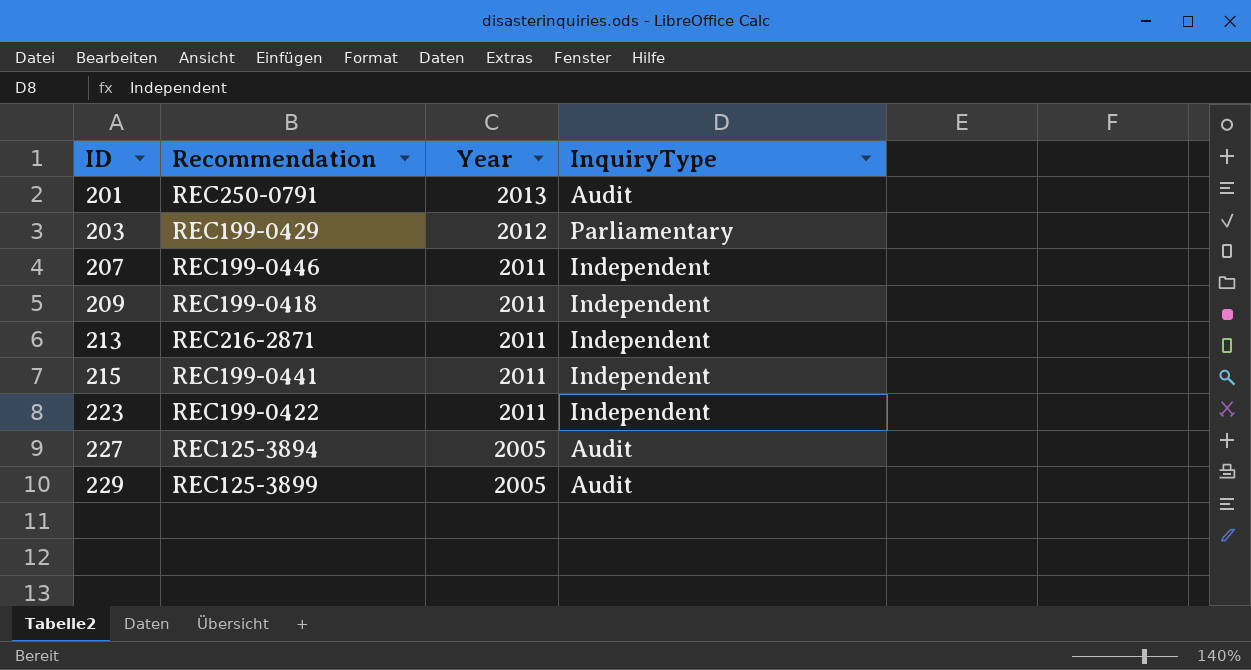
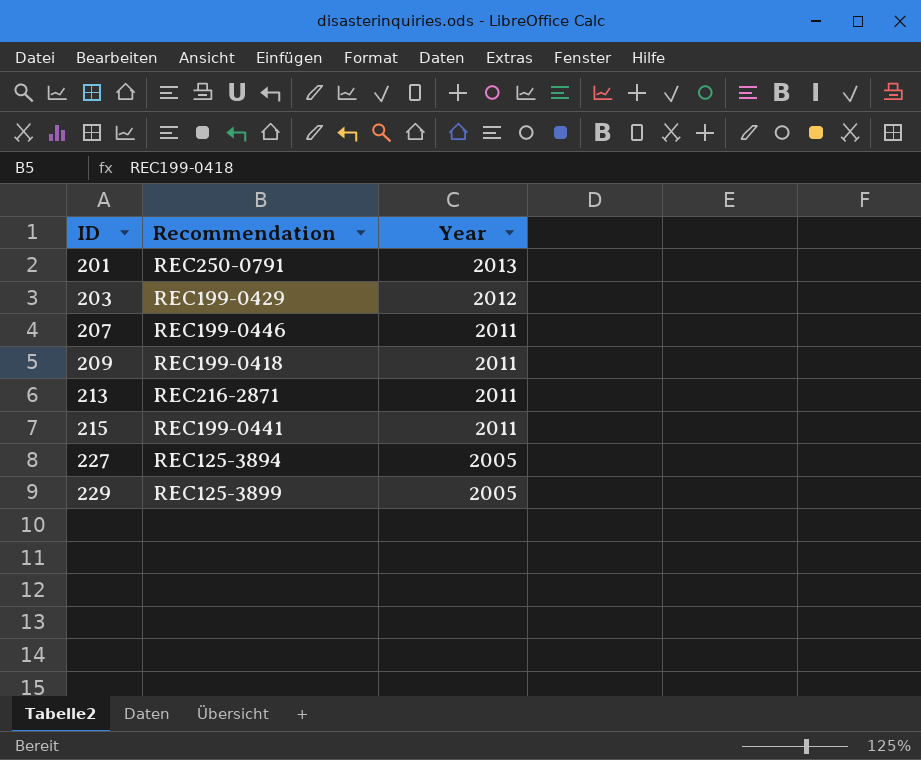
column InquiryType | position: 4 -> none
row 223: REC199-0422 | 2011 | Independent -> none

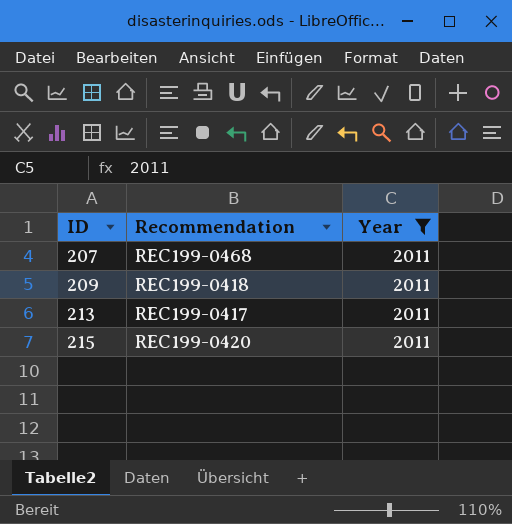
filter: none -> Year = 2011
207 | Recommendation: REC199-0446 -> REC199-0468
213 | Recommendation: REC216-2871 -> REC199-0417
215 | Recommendation: REC199-0441 -> REC199-0420

